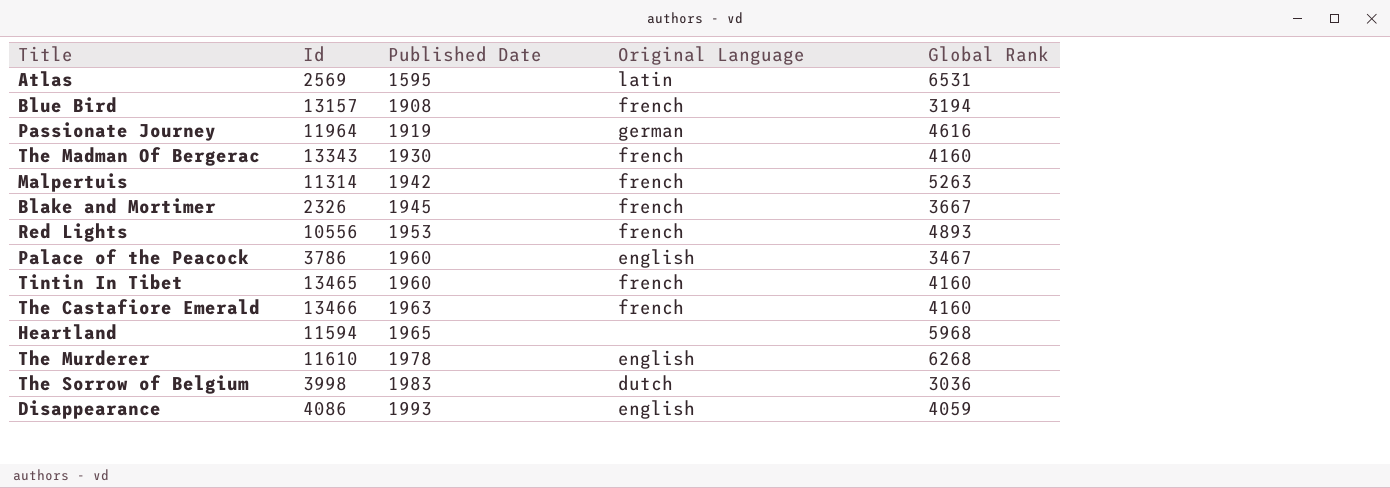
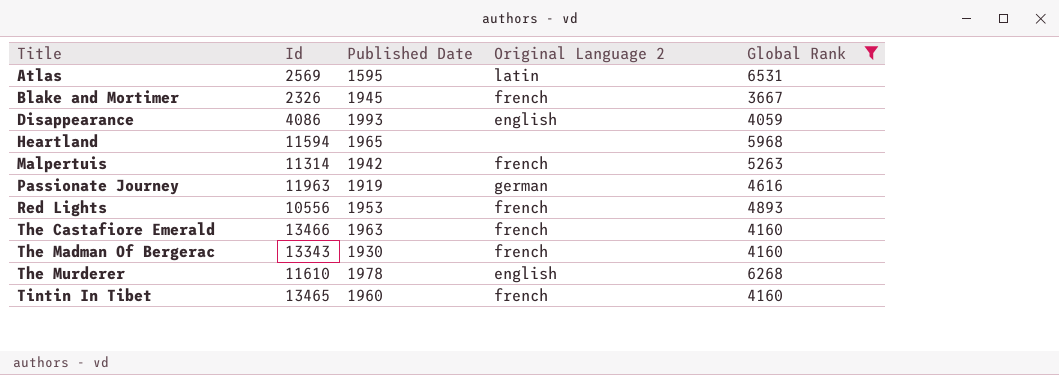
filter: none -> Global Rank >= 3667
row order: Published Date ascending -> Title ascending
column name: Original Language -> Original Language 2
Passionate Journey | Id: 11964 -> 11963

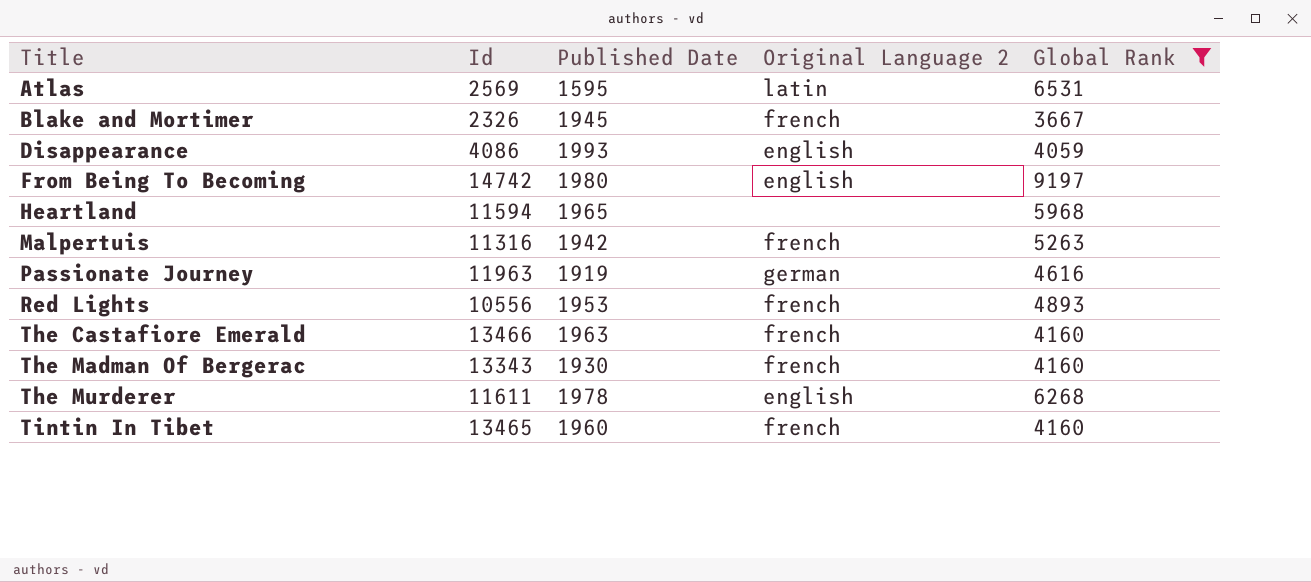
row From Being To Becoming: none -> 14742 | 1980 | english | 9197
Malpertuis | Id: 11314 -> 11316
The Murderer | Id: 11610 -> 11611

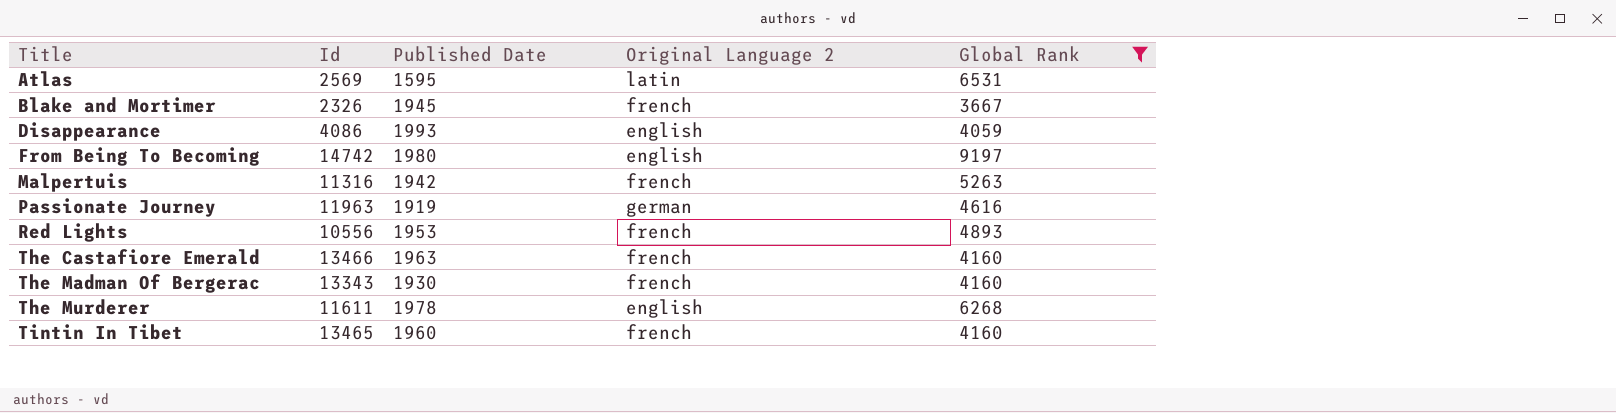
row Heartland: 11594 | 1965 | none | 5968 -> none

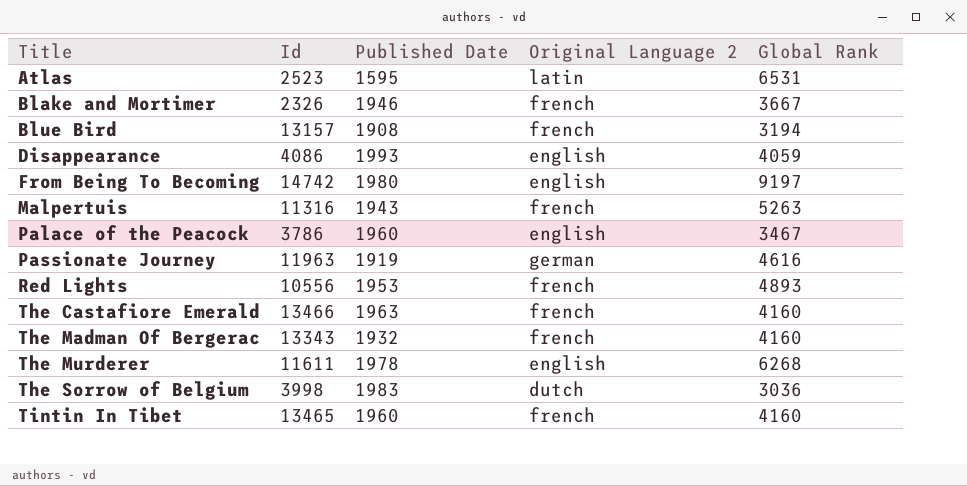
filter: Global Rank >= 3667 -> none
Atlas | Id: 2569 -> 2523
Blake and Mortimer | Published Date: 1945 -> 1946
Malpertuis | Published Date: 1942 -> 1943
The Madman Of Bergerac | Published Date: 1930 -> 1932

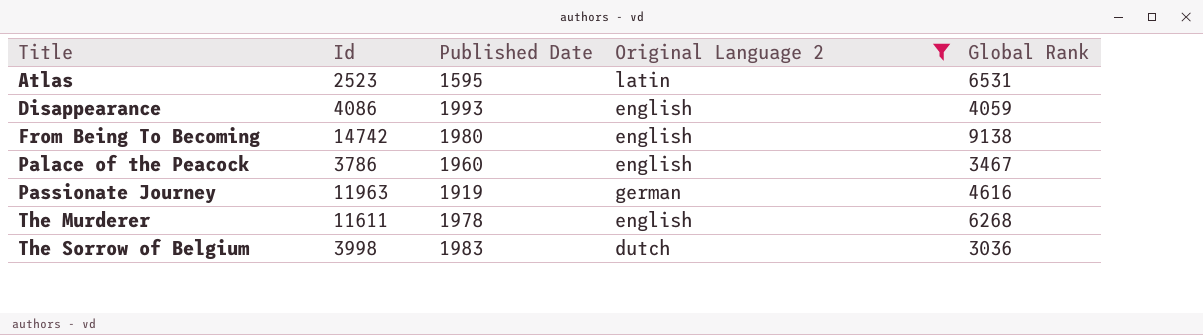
filter: none -> Original Language 2 != french
From Being To Becoming | Global Rank: 9197 -> 9138

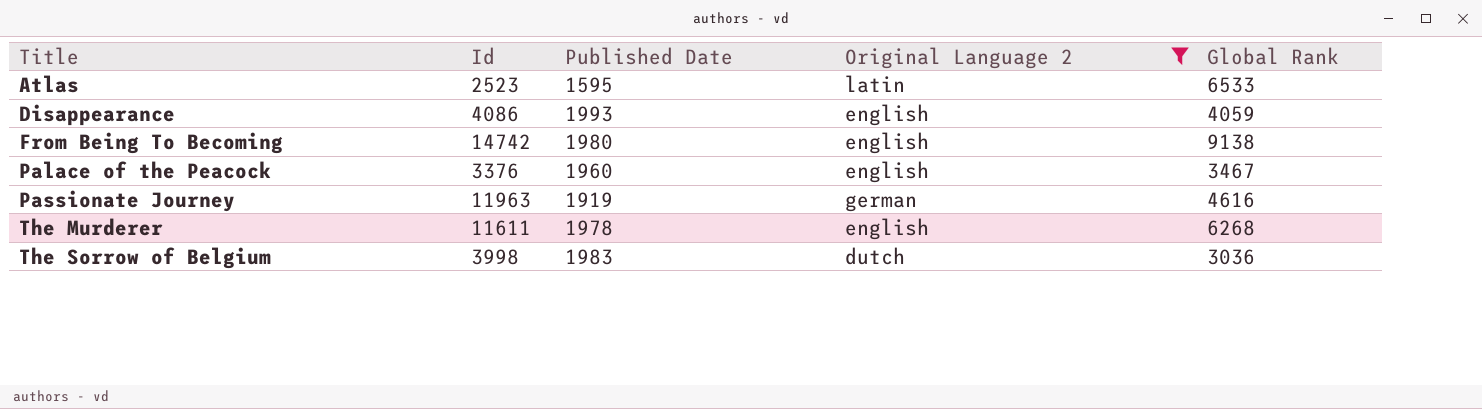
Atlas | Global Rank: 6531 -> 6533
Palace of the Peacock | Id: 3786 -> 3376

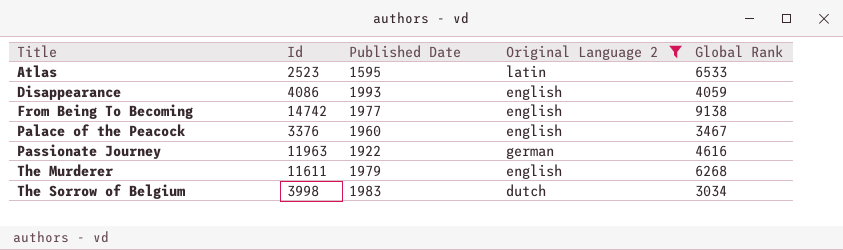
From Being To Becoming | Published Date: 1980 -> 1977
Passionate Journey | Published Date: 1919 -> 1922
The Murderer | Published Date: 1978 -> 1979
The Sorrow of Belgium | Global Rank: 3036 -> 3034

